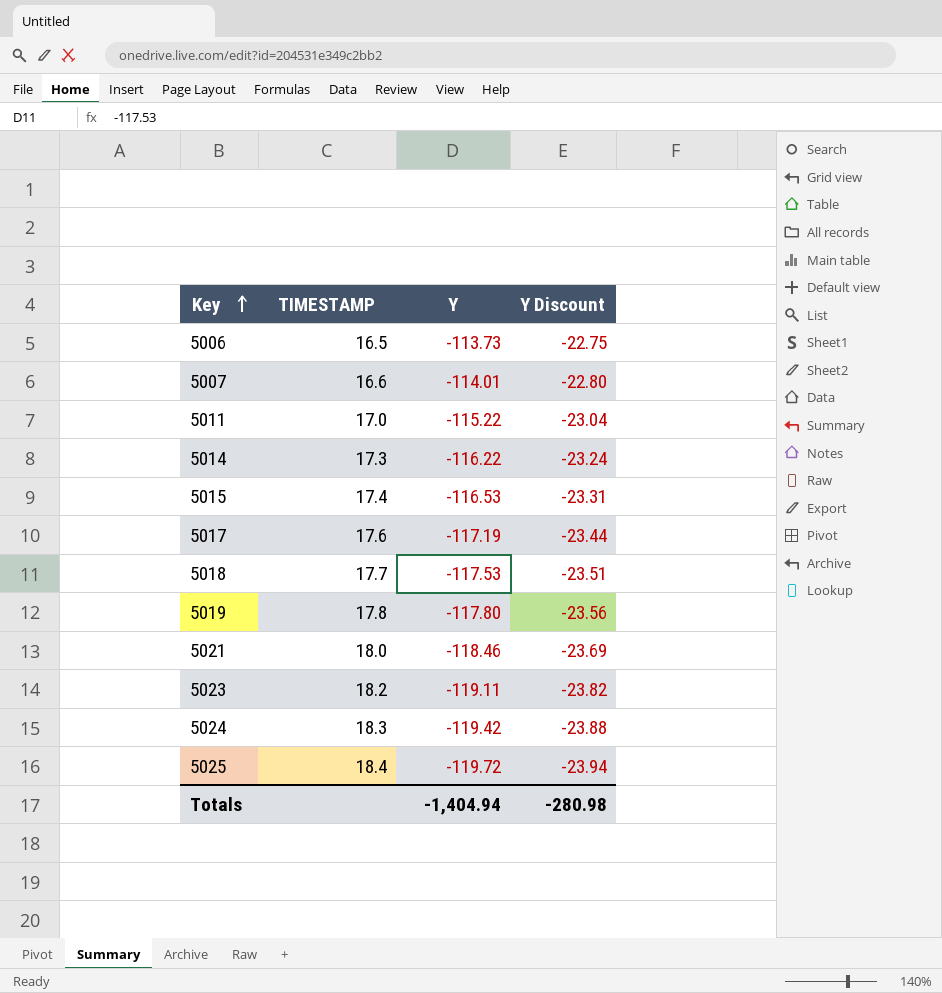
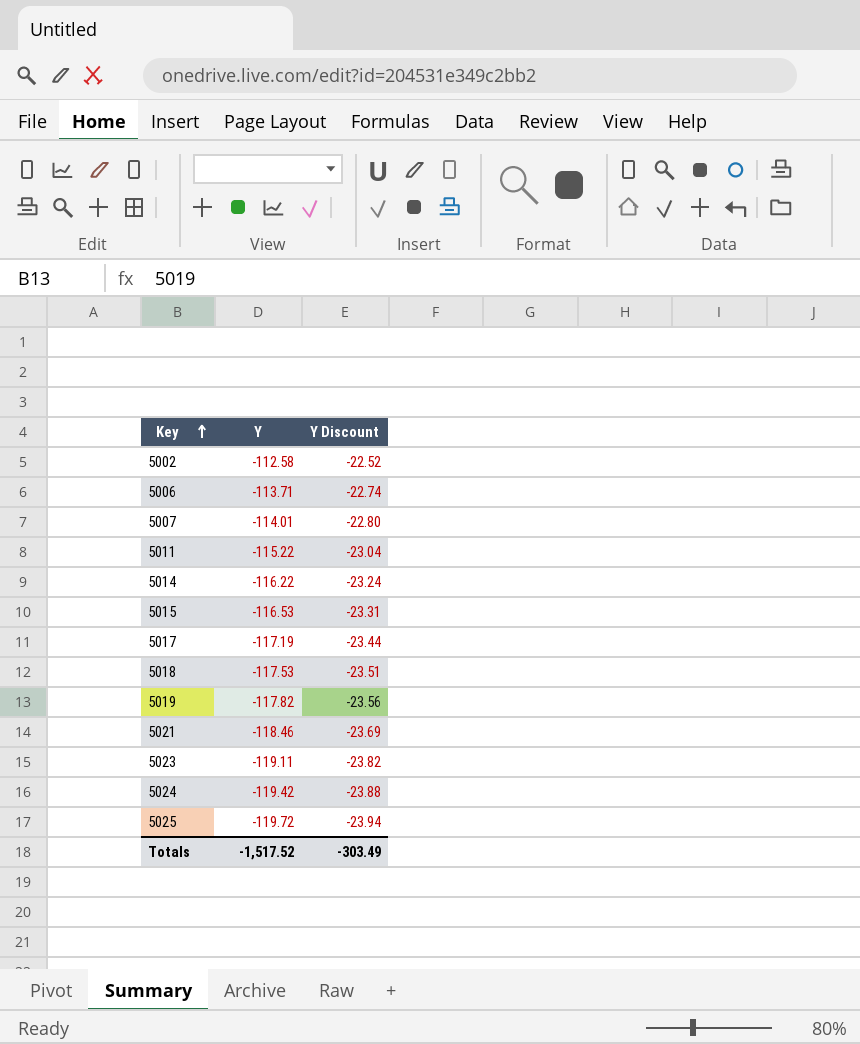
column TIMESTAMP | position: 2 -> none
row 5002: none -> -112.58 | -22.52
5006 | Y: -113.73 -> -113.71
5006 | Y Discount: -22.75 -> -22.74
5019 | Y: -117.80 -> -117.82
Totals | Y: -1,404.94 -> -1,517.52
Totals | Y Discount: -280.98 -> -303.49

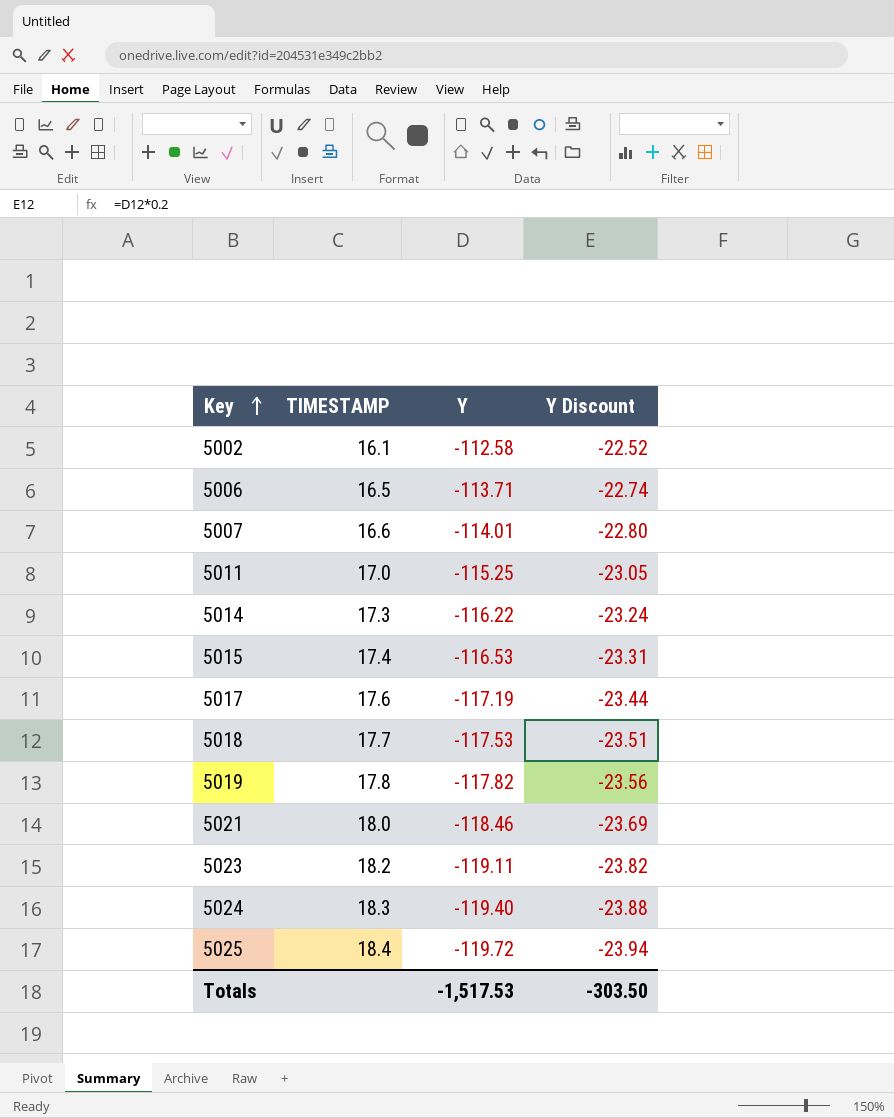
column TIMESTAMP | position: none -> 2
5011 | Y: -115.22 -> -115.25
5011 | Y Discount: -23.04 -> -23.05
5024 | Y: -119.42 -> -119.40
Totals | Y: -1,517.52 -> -1,517.53
Totals | Y Discount: -303.49 -> -303.50

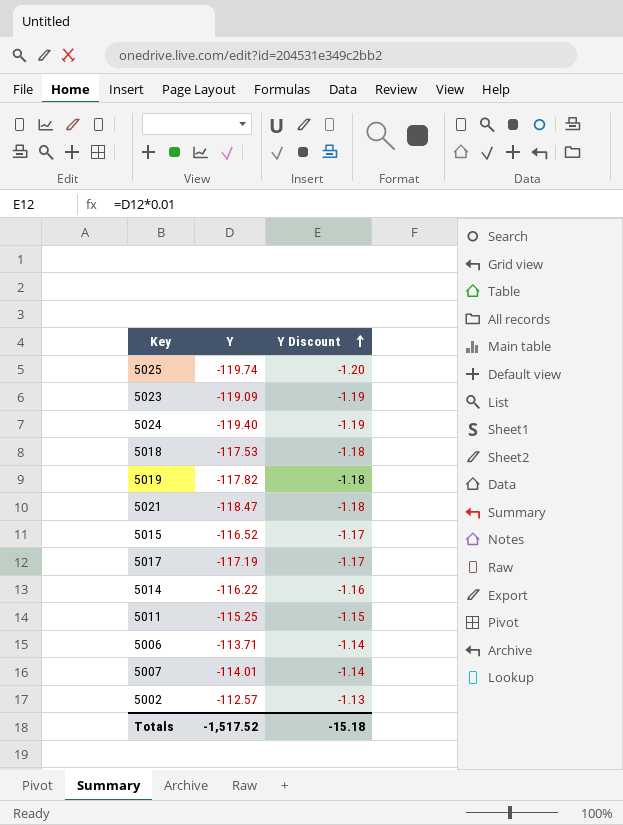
row order: Key ascending -> Y Discount ascending
column TIMESTAMP | position: 2 -> none
column Y Discount | formula: [Y] * 0.2 -> [Y] * 0.01
5025 | Y: -119.72 -> -119.74
5023 | Y: -119.11 -> -119.09
5021 | Y: -118.46 -> -118.47
5015 | Y: -116.53 -> -116.52
5002 | Y: -112.58 -> -112.57
Totals | Y: -1,517.53 -> -1,517.52
Totals | Y Discount: -303.50 -> -15.18

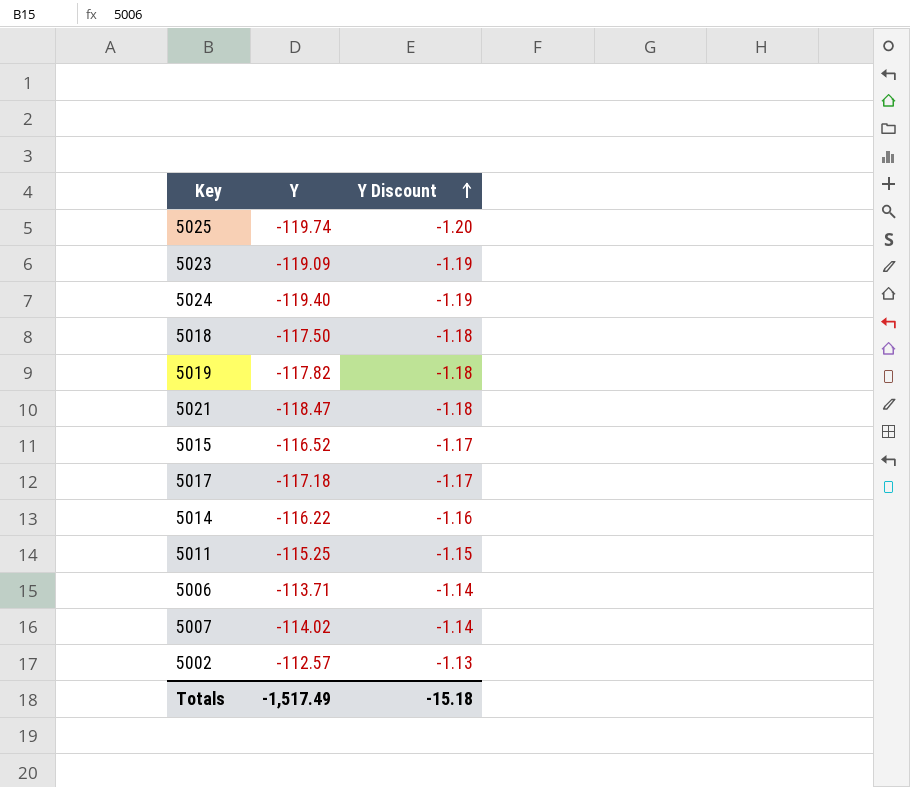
5018 | Y: -117.53 -> -117.50
5017 | Y: -117.19 -> -117.18
5007 | Y: -114.01 -> -114.02
Totals | Y: -1,517.52 -> -1,517.49

